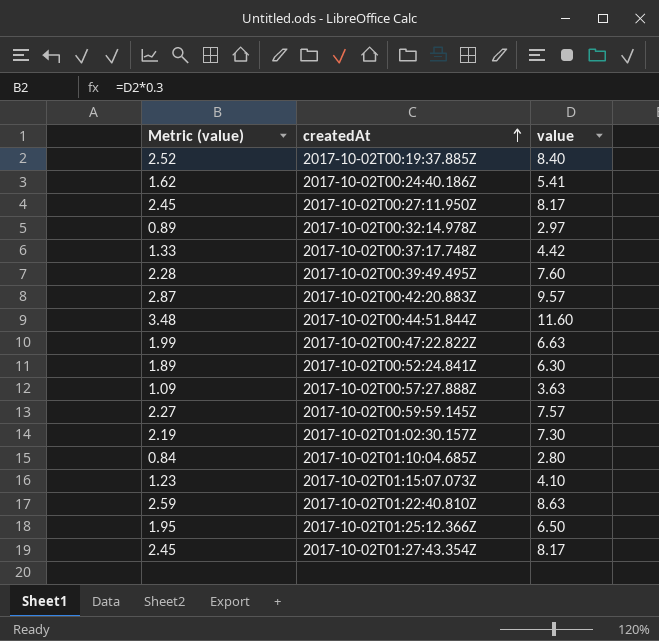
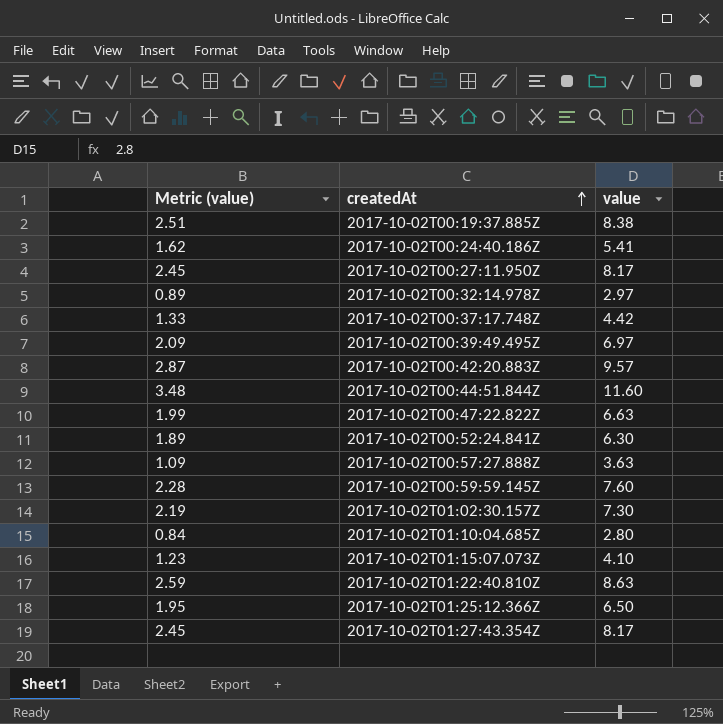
2017-10-02T00:19:37.885Z | Metric (value): 2.52 -> 2.51
2017-10-02T00:19:37.885Z | value: 8.40 -> 8.38
2017-10-02T00:39:49.495Z | Metric (value): 2.28 -> 2.09
2017-10-02T00:39:49.495Z | value: 7.60 -> 6.97
2017-10-02T00:59:59.145Z | Metric (value): 2.27 -> 2.28
2017-10-02T00:59:59.145Z | value: 7.57 -> 7.60

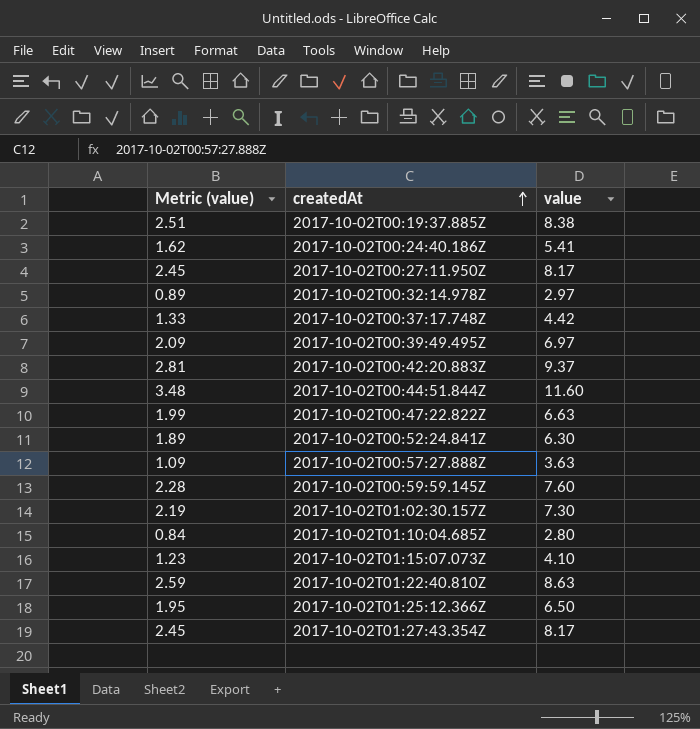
2017-10-02T00:42:20.883Z | Metric (value): 2.87 -> 2.81
2017-10-02T00:42:20.883Z | value: 9.57 -> 9.37

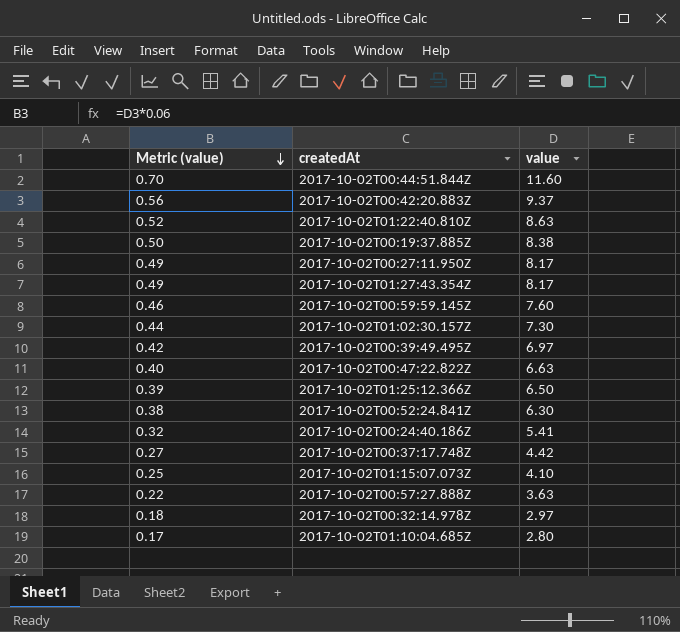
row order: createdAt ascending -> Metric (value) descending
column Metric (value) | formula: [value] * 0.3 -> [value] * 0.06

